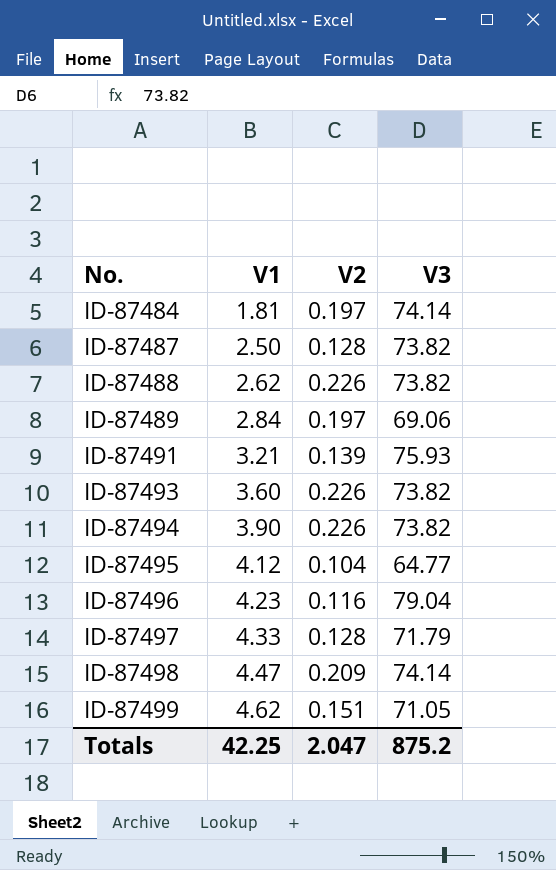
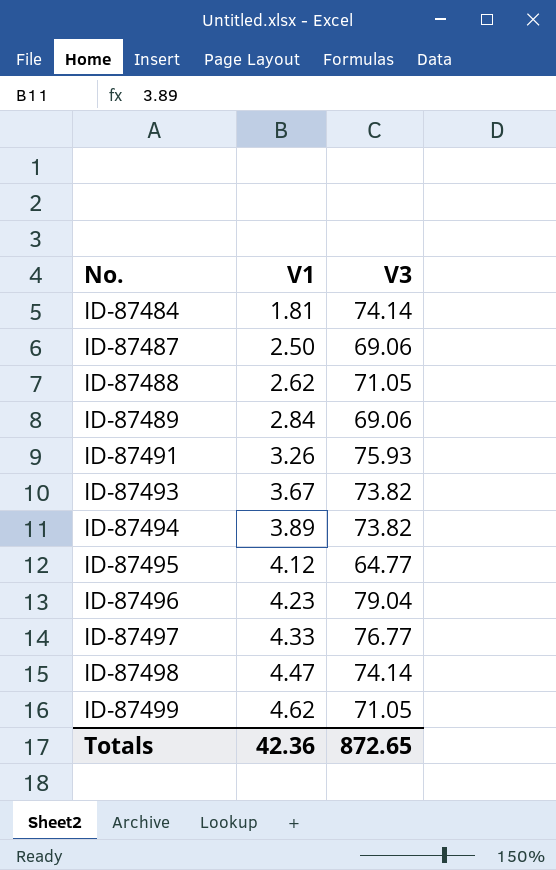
column V2 | position: 3 -> none
ID-87487 | V3: 73.82 -> 69.06
ID-87488 | V3: 73.82 -> 71.05
ID-87491 | V1: 3.21 -> 3.26
ID-87493 | V1: 3.60 -> 3.67
ID-87494 | V1: 3.90 -> 3.89
ID-87497 | V3: 71.79 -> 76.77
Totals | V1: 42.25 -> 42.36
Totals | V3: 875.2 -> 872.65

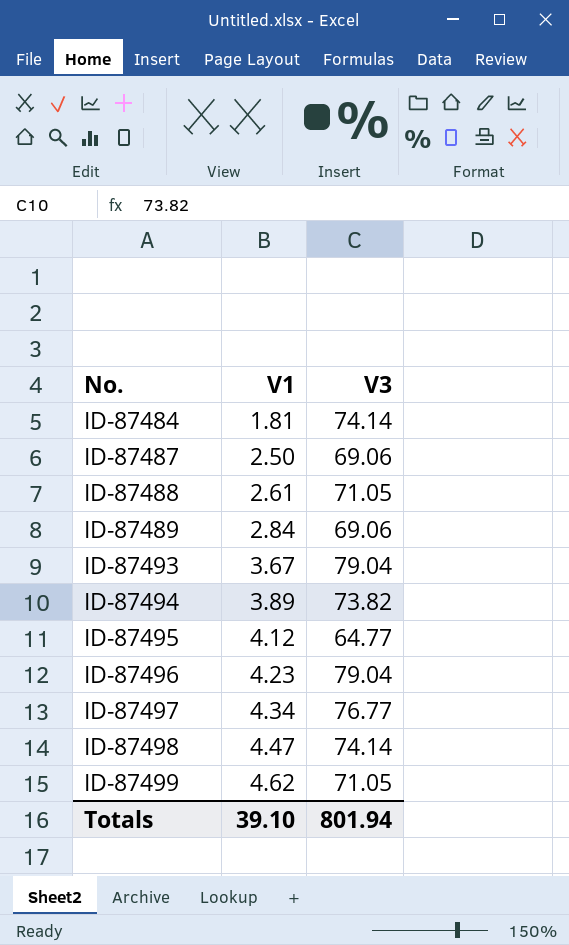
row ID-87491: 3.26 | 75.93 -> none
ID-87488 | V1: 2.62 -> 2.61
ID-87493 | V3: 73.82 -> 79.04
ID-87497 | V1: 4.33 -> 4.34
Totals | V1: 42.36 -> 39.10
Totals | V3: 872.65 -> 801.94

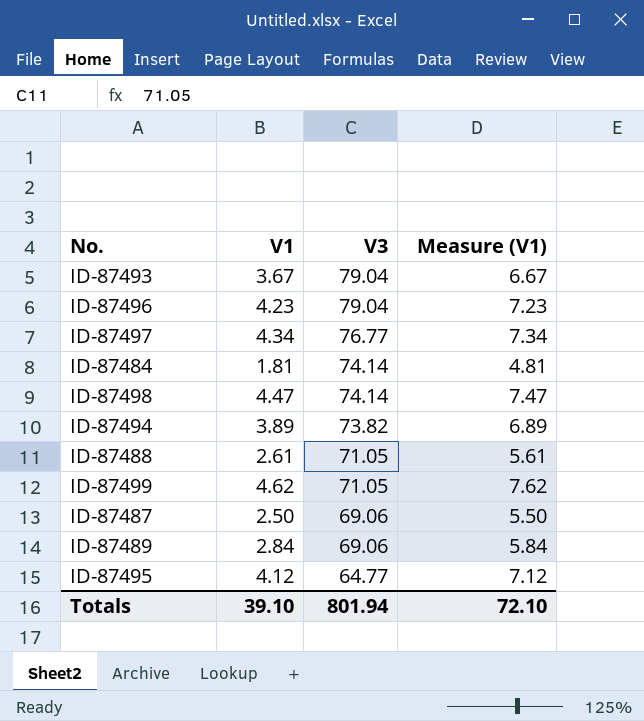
row order: No. ascending -> V3 descending
column Measure (V1) | formula: none -> [V1] + 3

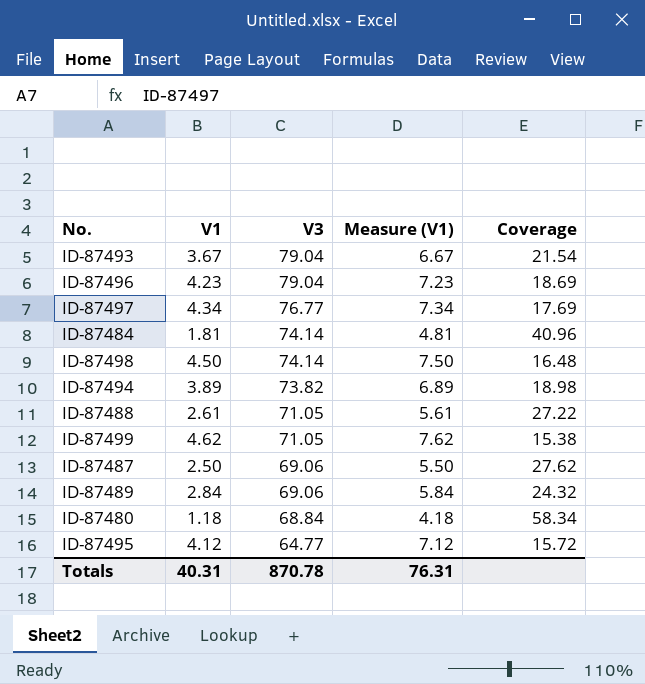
column Coverage | formula: none -> [V3] / [V1]
ID-87498 | V1: 4.47 -> 4.50
ID-87498 | Measure (V1): 7.47 -> 7.50
row ID-87480: none -> 1.18 | 68.84 | 4.18 | 58.34
Totals | V1: 39.10 -> 40.31
Totals | V3: 801.94 -> 870.78
Totals | Measure (V1): 72.10 -> 76.31

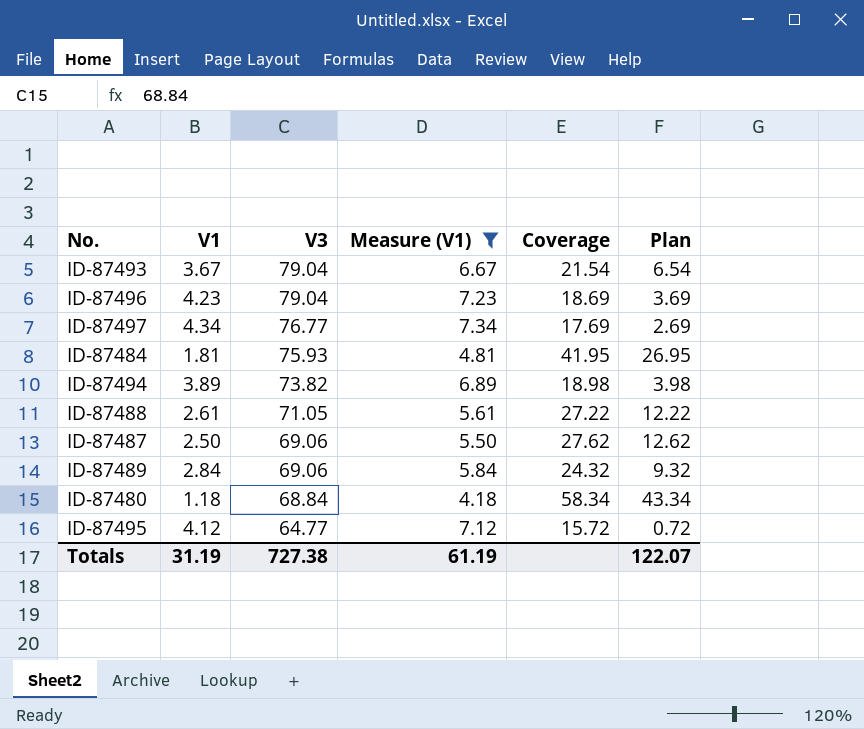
filter: none -> Measure (V1) <= 7.34
column Plan | formula: none -> [Coverage] - 15
ID-87484 | V3: 74.14 -> 75.93
ID-87484 | Coverage: 40.96 -> 41.95
Totals | V1: 40.31 -> 31.19
Totals | V3: 870.78 -> 727.38
Totals | Measure (V1): 76.31 -> 61.19

